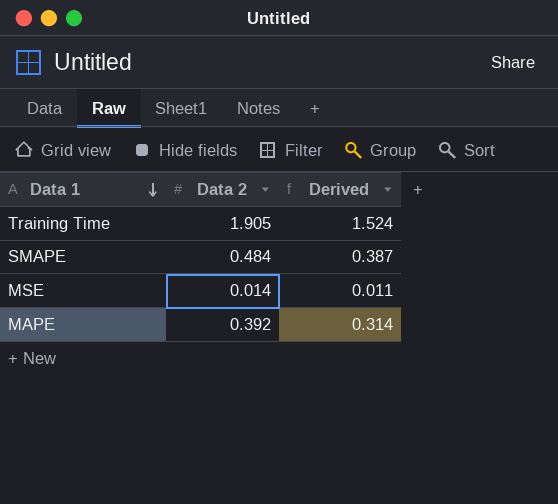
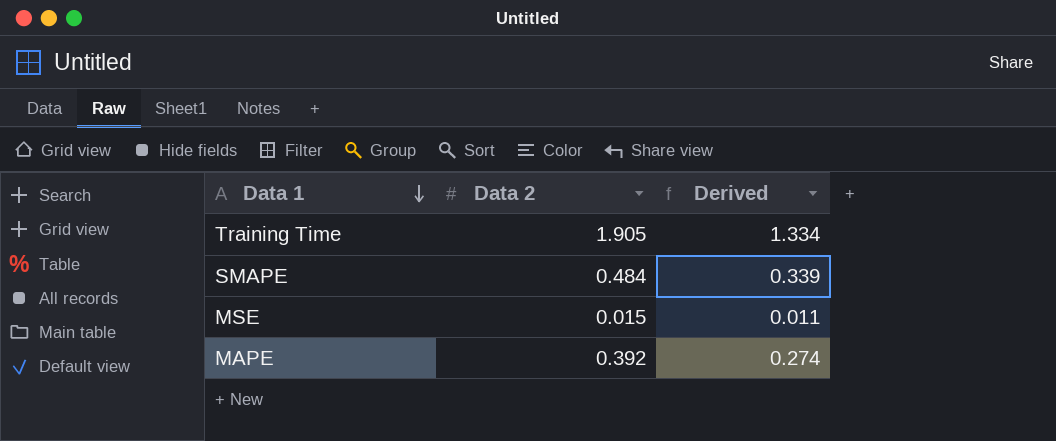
column Derived | formula: [Data 2] * 0.8 -> [Data 2] * 0.7
MSE | Data 2: 0.014 -> 0.015

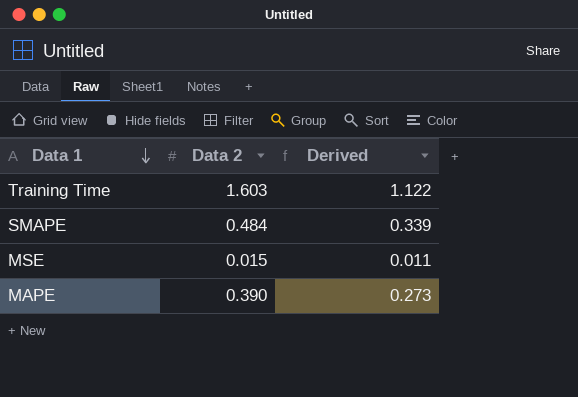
Training Time | Data 2: 1.905 -> 1.603
Training Time | Derived: 1.334 -> 1.122
MAPE | Data 2: 0.392 -> 0.390
MAPE | Derived: 0.274 -> 0.273

